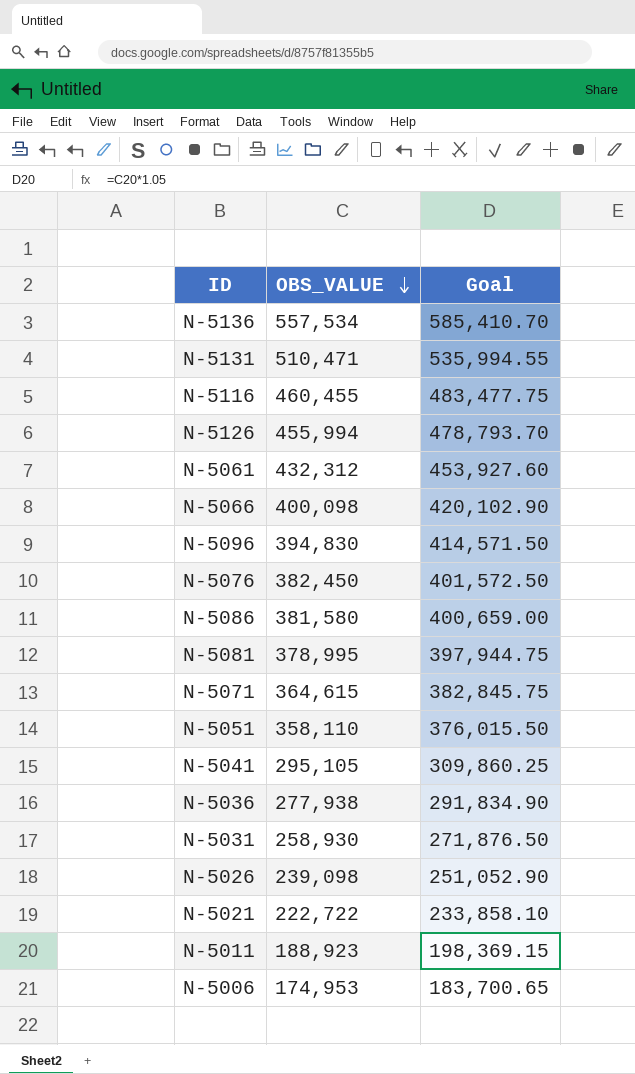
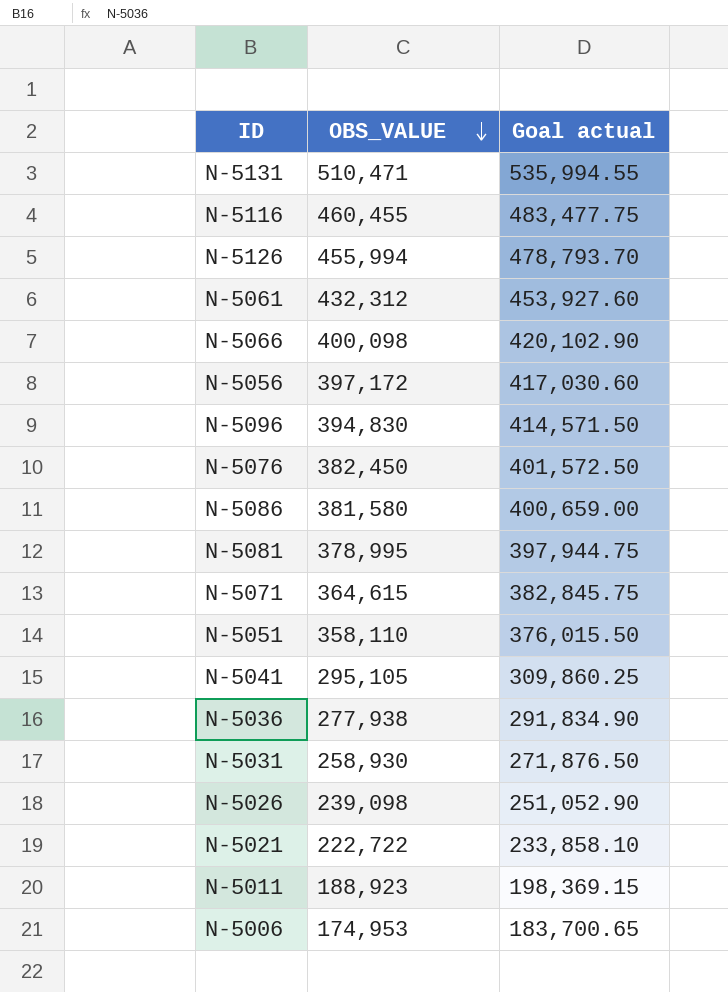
column name: Goal -> Goal actual
row N-5136: 557,534 | 585,410.70 -> none
row N-5056: none -> 397,172 | 417,030.60

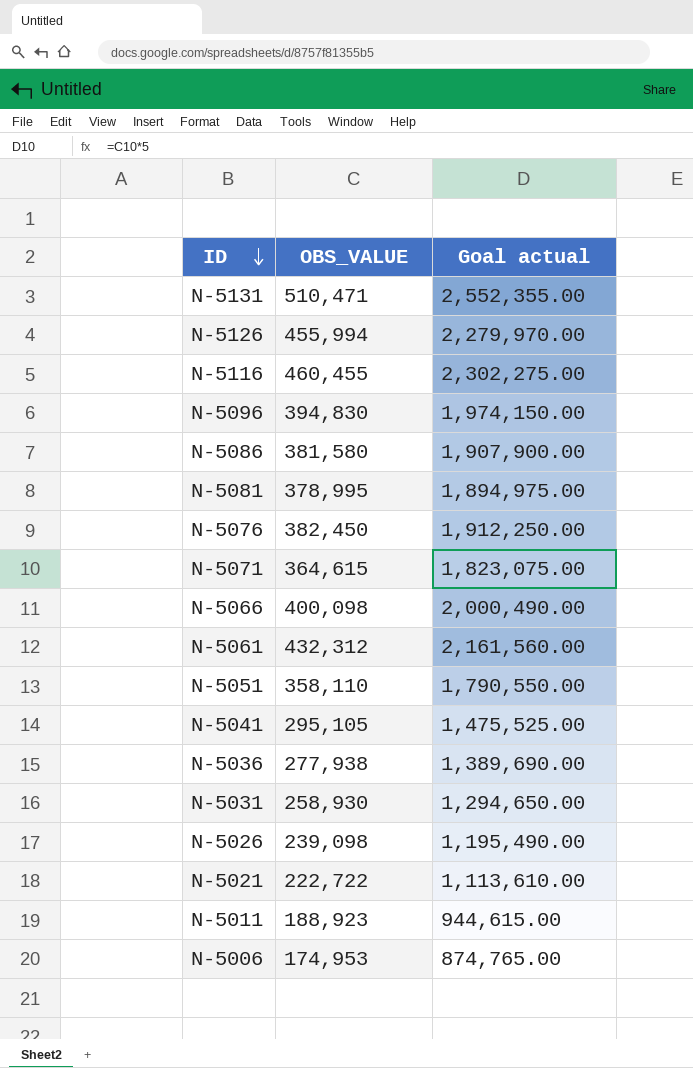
row order: OBS_VALUE descending -> ID descending
column Goal actual | formula: [OBS_VALUE] * 1.05 -> [OBS_VALUE] * 5
row N-5056: 397,172 | 417,030.60 -> none

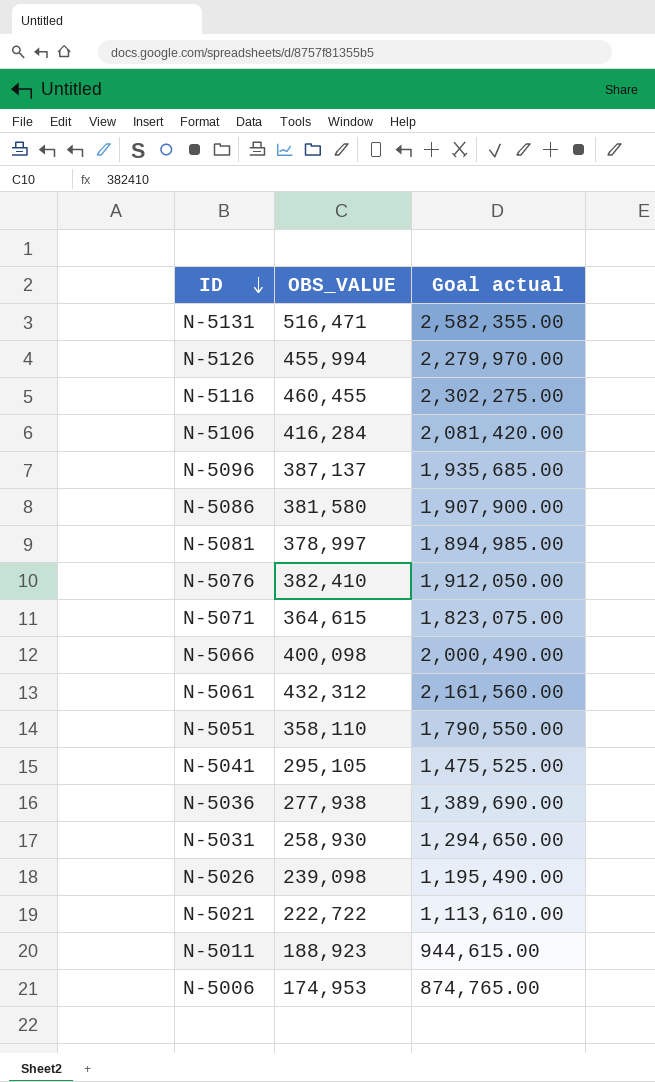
N-5131 | OBS_VALUE: 510,471 -> 516,471
N-5131 | Goal actual: 2,552,355.00 -> 2,582,355.00
row N-5106: none -> 416,284 | 2,081,420.00
N-5096 | OBS_VALUE: 394,830 -> 387,137
N-5096 | Goal actual: 1,974,150.00 -> 1,935,685.00
N-5081 | OBS_VALUE: 378,995 -> 378,997
N-5081 | Goal actual: 1,894,975.00 -> 1,894,985.00
N-5076 | OBS_VALUE: 382,450 -> 382,410
N-5076 | Goal actual: 1,912,250.00 -> 1,912,050.00

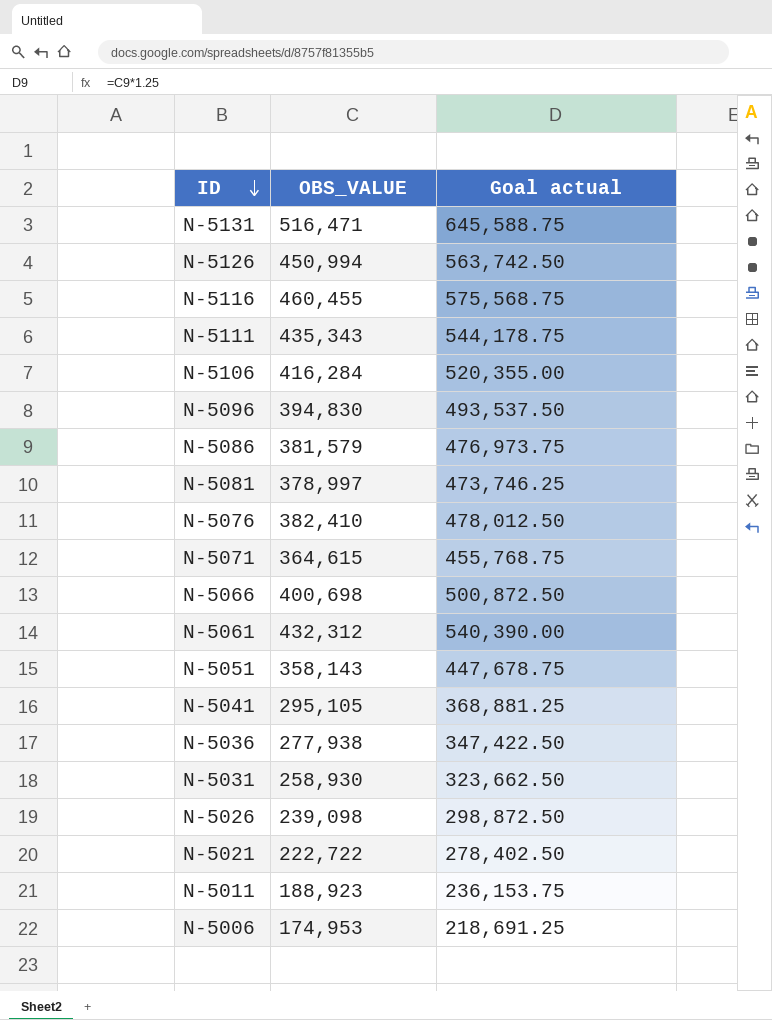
column Goal actual | formula: [OBS_VALUE] * 5 -> [OBS_VALUE] * 1.25
N-5126 | OBS_VALUE: 455,994 -> 450,994
row N-5111: none -> 435,343 | 544,178.75
N-5096 | OBS_VALUE: 387,137 -> 394,830
N-5086 | OBS_VALUE: 381,580 -> 381,579
N-5066 | OBS_VALUE: 400,098 -> 400,698
N-5051 | OBS_VALUE: 358,110 -> 358,143

